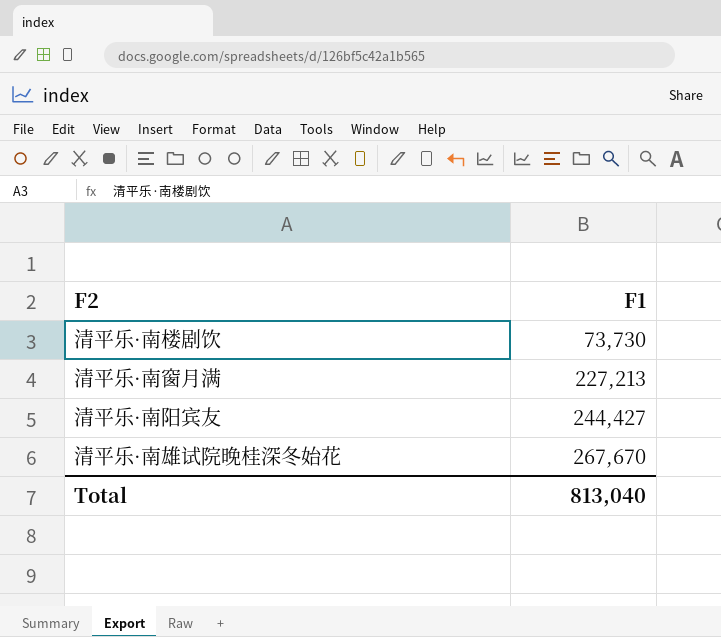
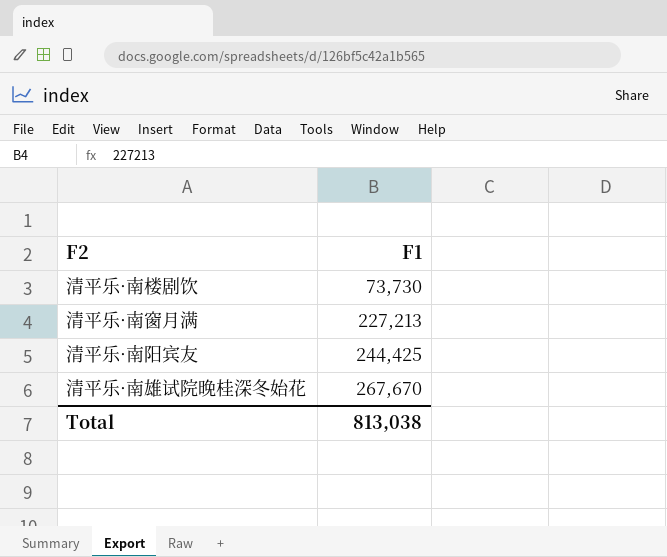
清平乐·南阳宾友 | F1: 244,427 -> 244,425
Total | F1: 813,040 -> 813,038

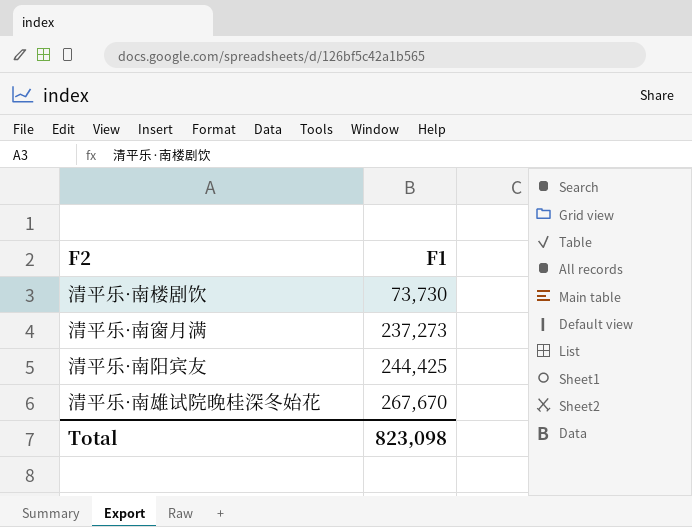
清平乐·南窗月满 | F1: 227,213 -> 237,273
Total | F1: 813,038 -> 823,098

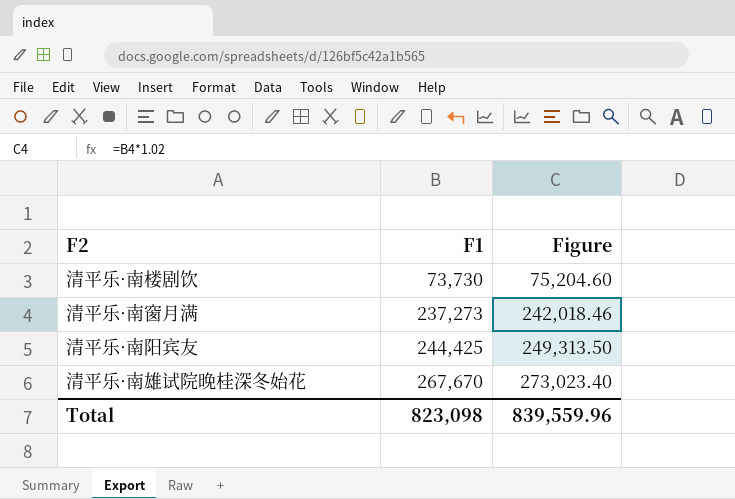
column Figure | formula: none -> [F1] * 1.02

